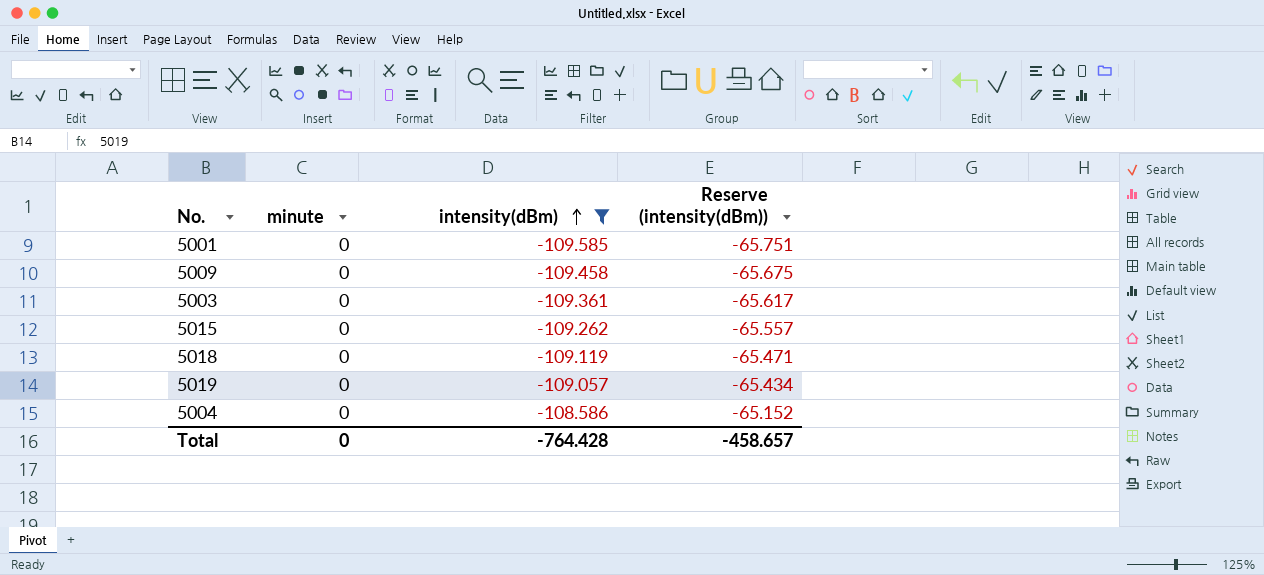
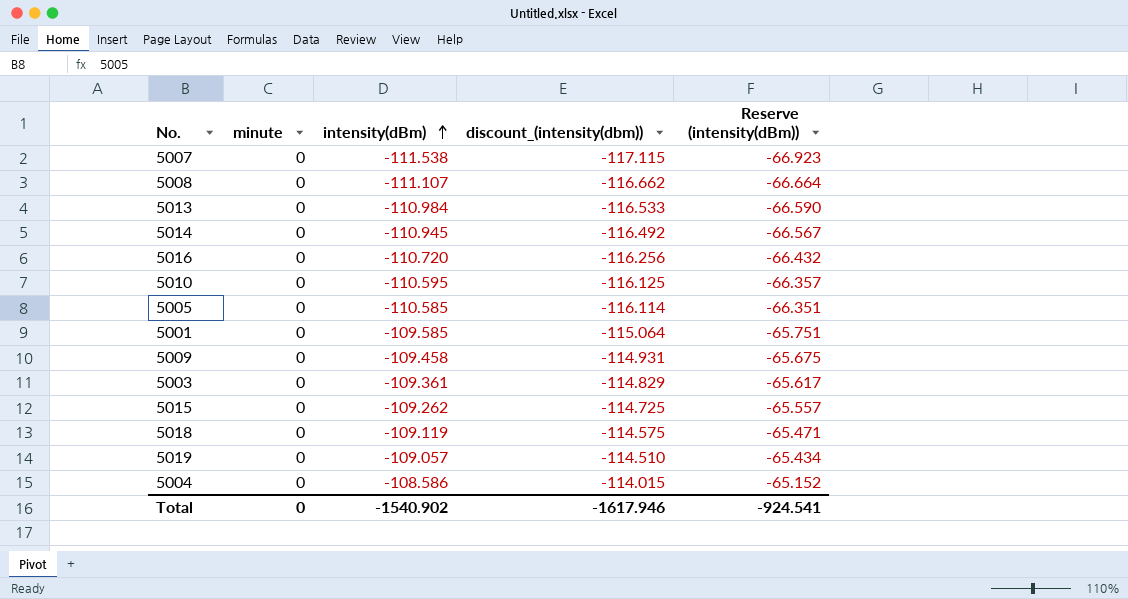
filter: intensity(dBm) >= -109.585 -> none
column discount_(intensity(dbm)) | formula: none -> [intensity(dBm)] * 1.05
Total | intensity(dBm): -764.428 -> -1540.902
Total | Reserve (intensity(dBm)): -458.657 -> -924.541

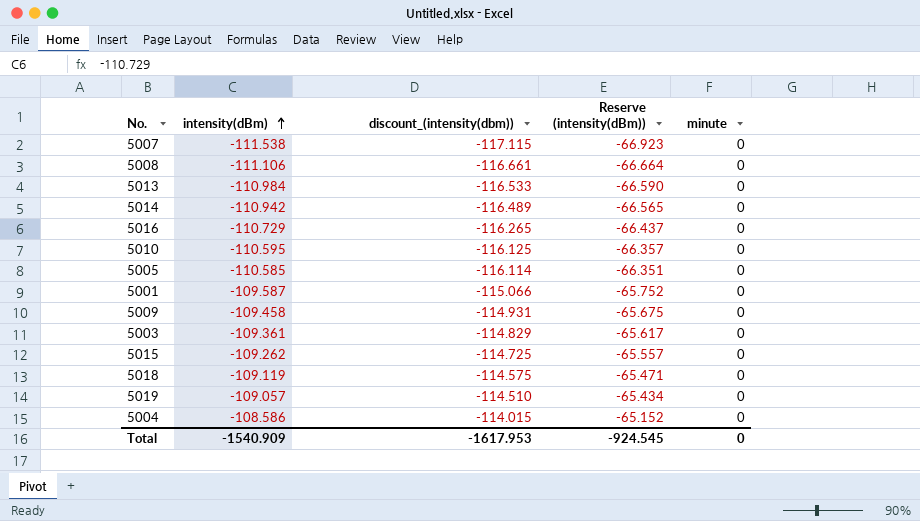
column minute | position: 2 -> 5
5008 | intensity(dBm): -111.107 -> -111.106
5008 | discount_(intensity(dbm)): -116.662 -> -116.661
5014 | intensity(dBm): -110.945 -> -110.942
5014 | discount_(intensity(dbm)): -116.492 -> -116.489
5014 | Reserve (intensity(dBm)): -66.567 -> -66.565
5016 | intensity(dBm): -110.720 -> -110.729
5016 | discount_(intensity(dbm)): -116.256 -> -116.265
5016 | Reserve (intensity(dBm)): -66.432 -> -66.437
5001 | intensity(dBm): -109.585 -> -109.587
5001 | discount_(intensity(dbm)): -115.064 -> -115.066
5001 | Reserve (intensity(dBm)): -65.751 -> -65.752
Total | intensity(dBm): -1540.902 -> -1540.909
Total | discount_(intensity(dbm)): -1617.946 -> -1617.953
Total | Reserve (intensity(dBm)): -924.541 -> -924.545

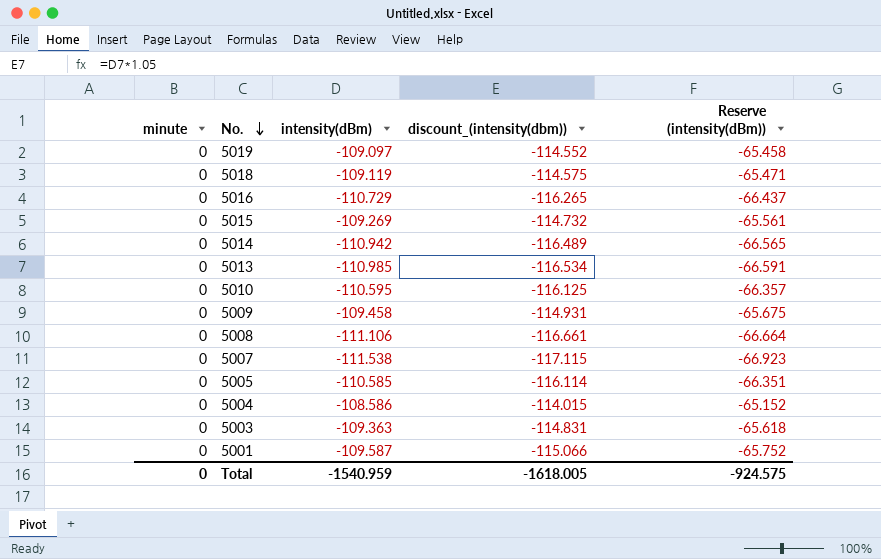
row order: intensity(dBm) ascending -> No. descending
column minute | position: 5 -> 1
5019 | intensity(dBm): -109.057 -> -109.097
5019 | discount_(intensity(dbm)): -114.510 -> -114.552
5019 | Reserve (intensity(dBm)): -65.434 -> -65.458
5015 | intensity(dBm): -109.262 -> -109.269
5015 | discount_(intensity(dbm)): -114.725 -> -114.732
5015 | Reserve (intensity(dBm)): -65.557 -> -65.561
5013 | intensity(dBm): -110.984 -> -110.985
5013 | discount_(intensity(dbm)): -116.533 -> -116.534
5013 | Reserve (intensity(dBm)): -66.590 -> -66.591
5003 | intensity(dBm): -109.361 -> -109.363
5003 | discount_(intensity(dbm)): -114.829 -> -114.831
5003 | Reserve (intensity(dBm)): -65.617 -> -65.618
Total | intensity(dBm): -1540.909 -> -1540.959
Total | discount_(intensity(dbm)): -1617.953 -> -1618.005
Total | Reserve (intensity(dBm)): -924.545 -> -924.575

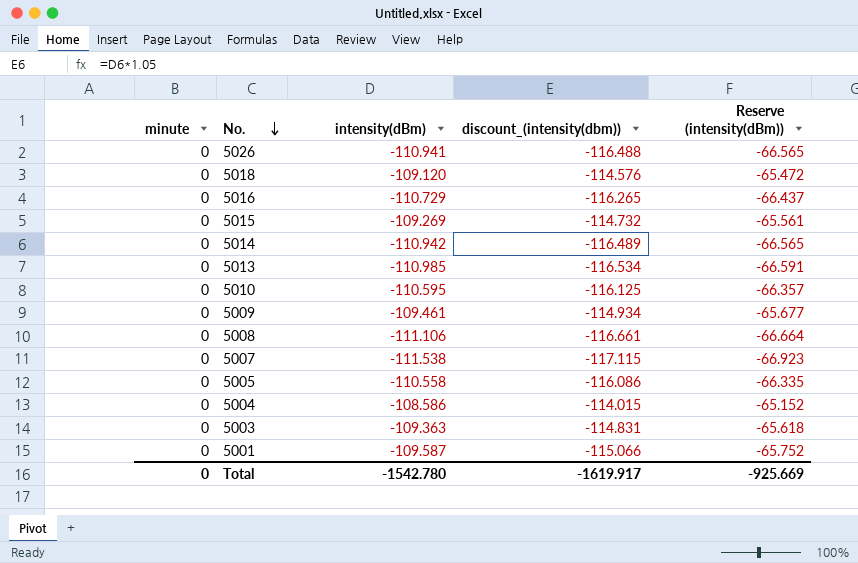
row 5019: 0 | -109.097 | -114.552 | -65.458 -> none
row 5026: none -> 0 | -110.941 | -116.488 | -66.565
5018 | intensity(dBm): -109.119 -> -109.120
5018 | discount_(intensity(dbm)): -114.575 -> -114.576
5018 | Reserve (intensity(dBm)): -65.471 -> -65.472
5009 | intensity(dBm): -109.458 -> -109.461
5009 | discount_(intensity(dbm)): -114.931 -> -114.934
5009 | Reserve (intensity(dBm)): -65.675 -> -65.677
5005 | intensity(dBm): -110.585 -> -110.558
5005 | discount_(intensity(dbm)): -116.114 -> -116.086
5005 | Reserve (intensity(dBm)): -66.351 -> -66.335
Total | intensity(dBm): -1540.959 -> -1542.780
Total | discount_(intensity(dbm)): -1618.005 -> -1619.917
Total | Reserve (intensity(dBm)): -924.575 -> -925.669

